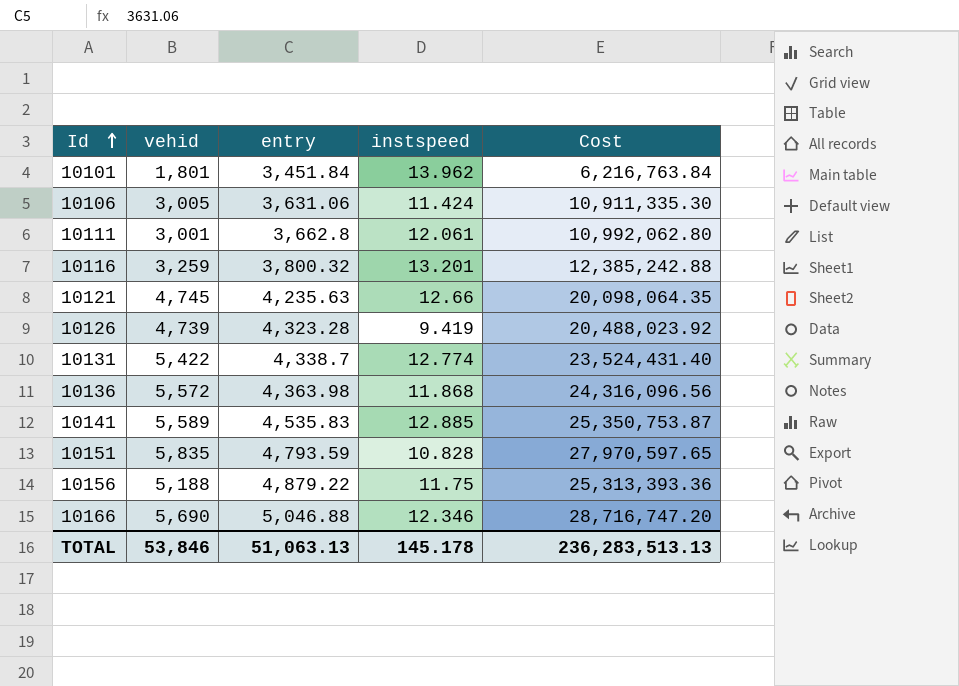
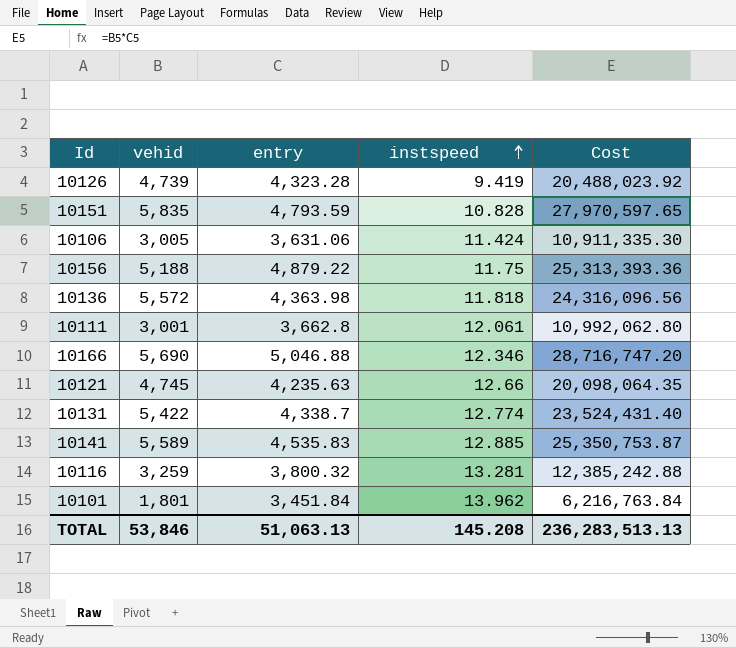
row order: Id ascending -> instspeed ascending
10136 | instspeed: 11.868 -> 11.818
10116 | instspeed: 13.201 -> 13.281
TOTAL | instspeed: 145.178 -> 145.208

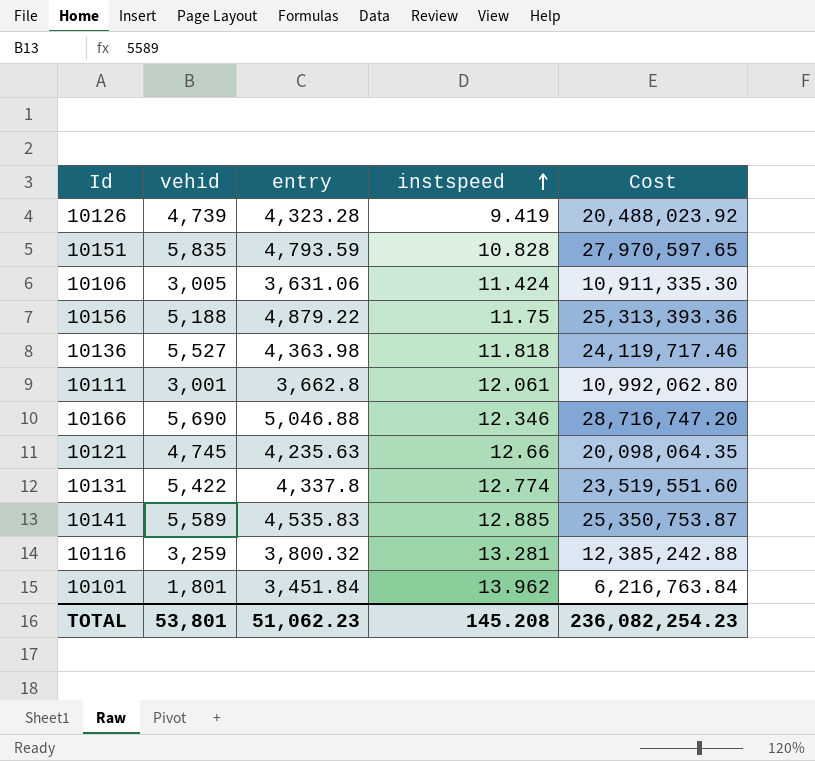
10136 | vehid: 5,572 -> 5,527
10136 | Cost: 24,316,096.56 -> 24,119,717.46
10131 | entry: 4,338.7 -> 4,337.8
10131 | Cost: 23,524,431.40 -> 23,519,551.60
TOTAL | vehid: 53,846 -> 53,801
TOTAL | entry: 51,063.13 -> 51,062.23
TOTAL | Cost: 236,283,513.13 -> 236,082,254.23

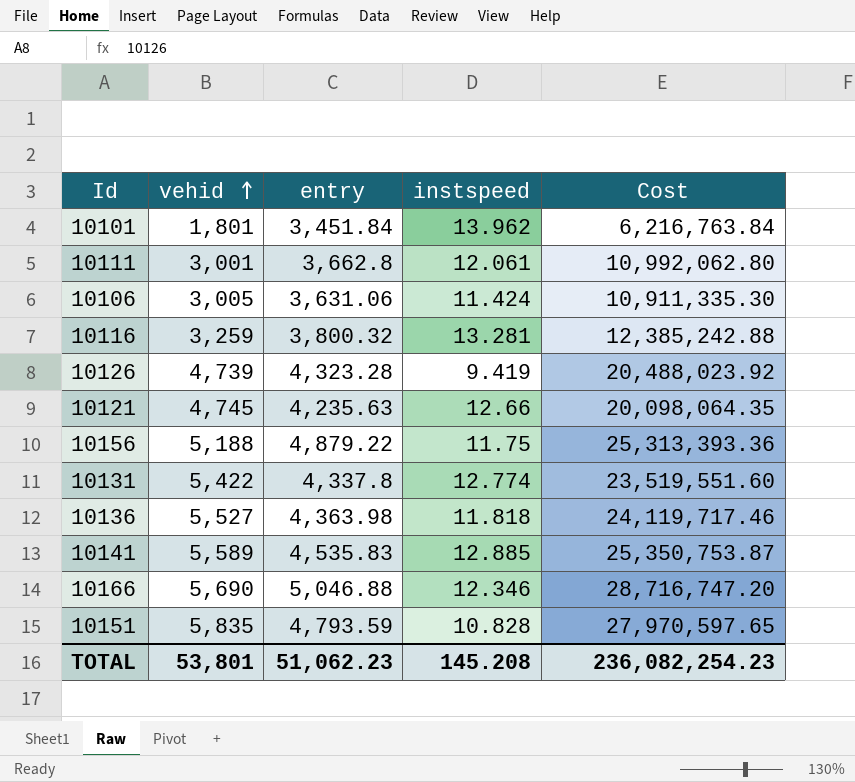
row order: instspeed ascending -> vehid ascending

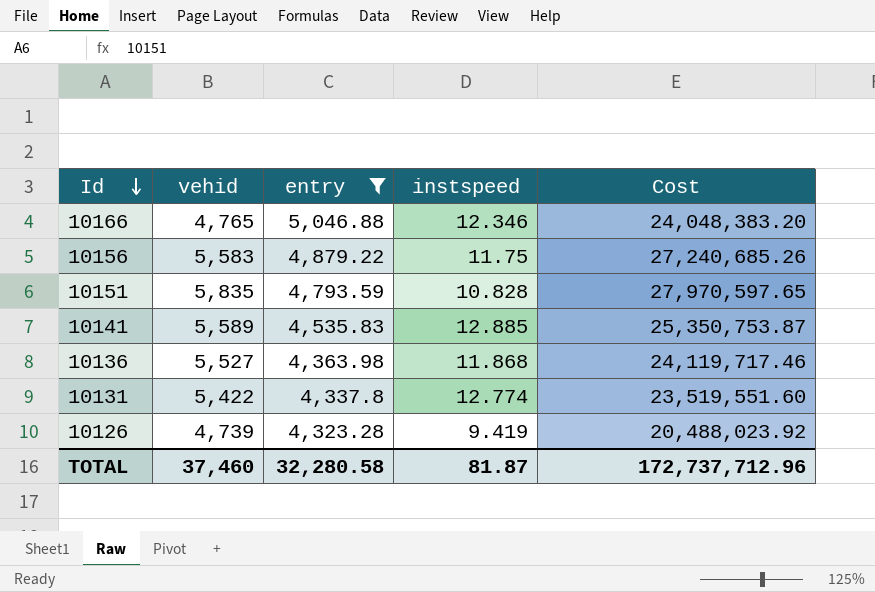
filter: none -> entry >= 4,323.28
row order: vehid ascending -> Id descending
10166 | vehid: 5,690 -> 4,765
10166 | Cost: 28,716,747.20 -> 24,048,383.20
10156 | vehid: 5,188 -> 5,583
10156 | Cost: 25,313,393.36 -> 27,240,685.26
10136 | instspeed: 11.818 -> 11.868
TOTAL | vehid: 53,801 -> 37,460
TOTAL | entry: 51,062.23 -> 32,280.58
TOTAL | instspeed: 145.208 -> 81.87
TOTAL | Cost: 236,082,254.23 -> 172,737,712.96

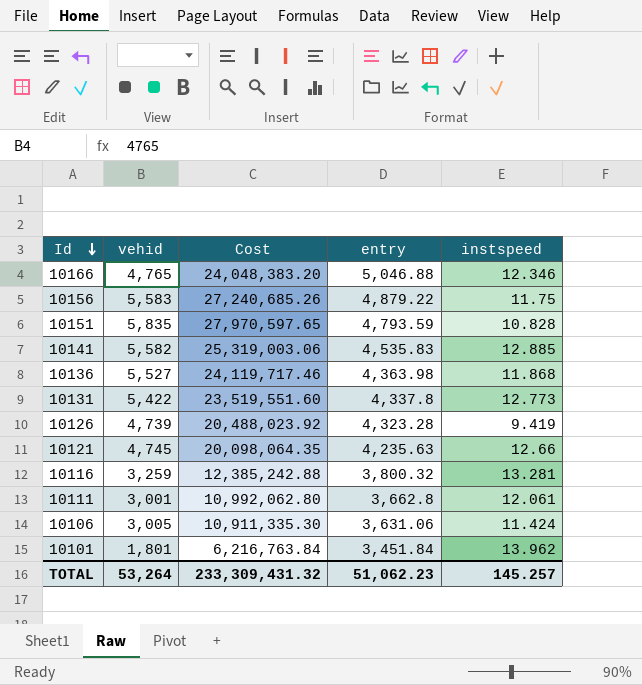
filter: entry >= 4,323.28 -> none
column Cost | position: 5 -> 3
10141 | vehid: 5,589 -> 5,582
10141 | Cost: 25,350,753.87 -> 25,319,003.06
10131 | instspeed: 12.774 -> 12.773
TOTAL | vehid: 37,460 -> 53,264
TOTAL | Cost: 172,737,712.96 -> 233,309,431.32
TOTAL | entry: 32,280.58 -> 51,062.23
TOTAL | instspeed: 81.87 -> 145.257

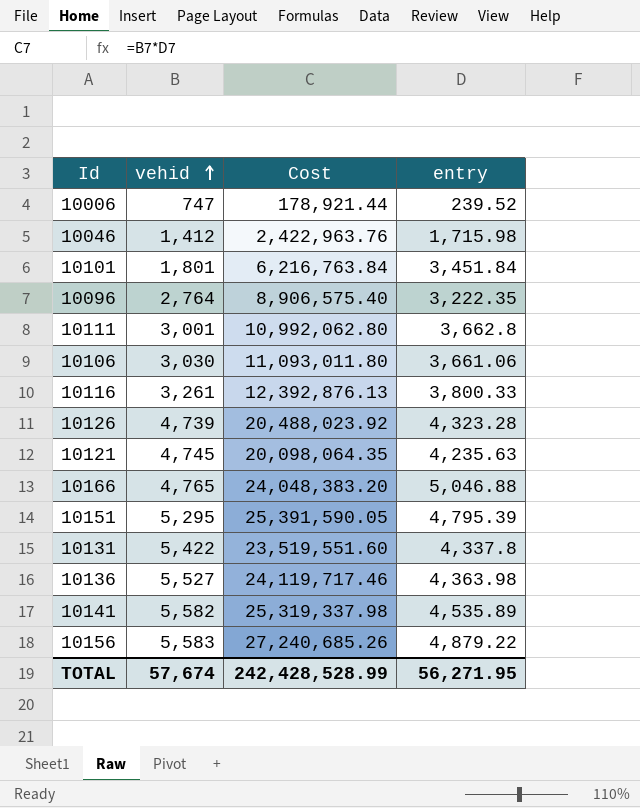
row order: Id descending -> vehid ascending
column instspeed | position: 5 -> none
row 10006: none -> 747 | 178,921.44 | 239.52
row 10046: none -> 1,412 | 2,422,963.76 | 1,715.98
row 10096: none -> 2,764 | 8,906,575.40 | 3,222.35
10106 | vehid: 3,005 -> 3,030
10106 | Cost: 10,911,335.30 -> 11,093,011.80
10106 | entry: 3,631.06 -> 3,661.06
10116 | vehid: 3,259 -> 3,261
10116 | Cost: 12,385,242.88 -> 12,392,876.13
10116 | entry: 3,800.32 -> 3,800.33
10151 | vehid: 5,835 -> 5,295
10151 | Cost: 27,970,597.65 -> 25,391,590.05
10151 | entry: 4,793.59 -> 4,795.39
10141 | Cost: 25,319,003.06 -> 25,319,337.98
10141 | entry: 4,535.83 -> 4,535.89
TOTAL | vehid: 53,264 -> 57,674
TOTAL | Cost: 233,309,431.32 -> 242,428,528.99
TOTAL | entry: 51,062.23 -> 56,271.95

